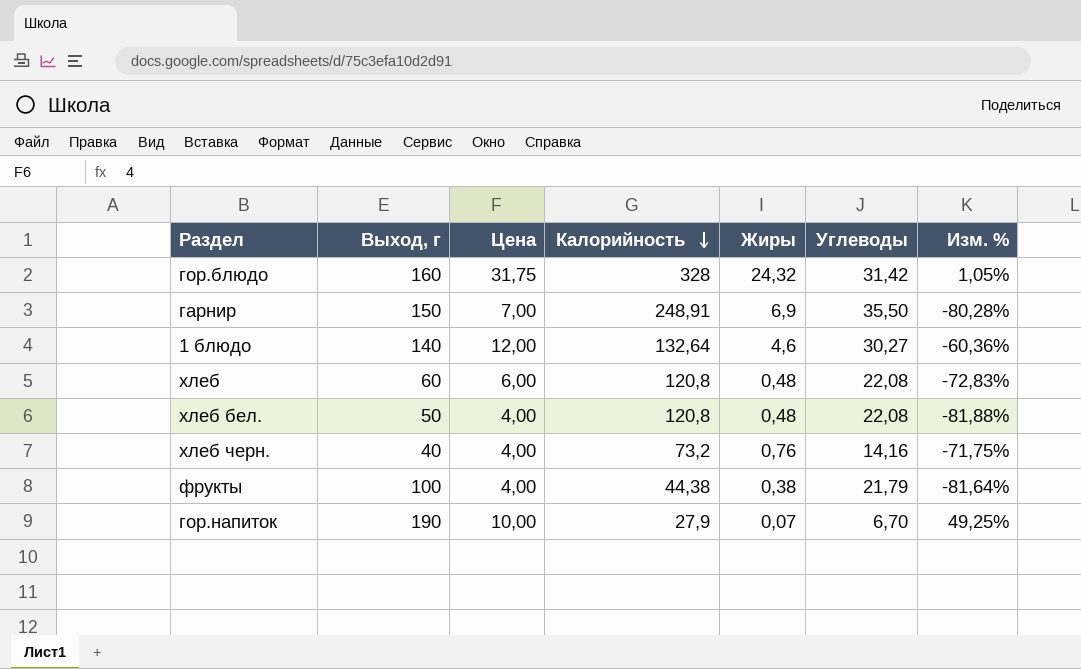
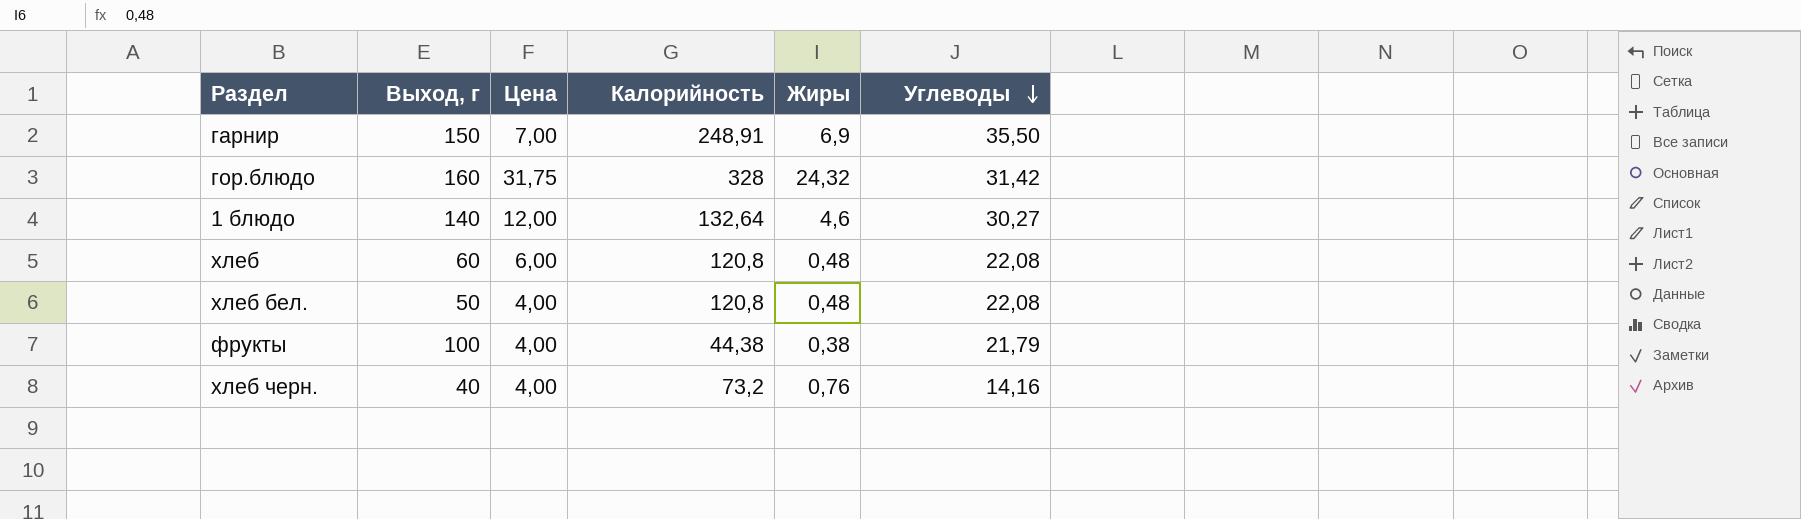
row order: Калорийность descending -> Углеводы descending
column Изм. % | formula: ([Цена] - [Углеводы]) / [Углеводы] -> none
row гор.напиток: 190 | 10,00 | 27,9 | 0,07 | 6,70 | 49,25% -> none

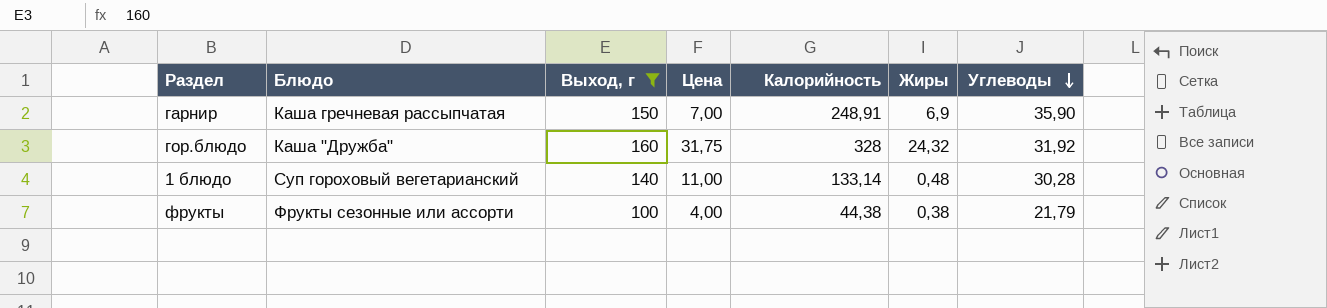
filter: none -> Выход, г >= 100
column Блюдо | position: none -> 2
гарнир | Углеводы: 35,50 -> 35,90
гор.блюдо | Углеводы: 31,42 -> 31,92
1 блюдо | Цена: 12,00 -> 11,00
1 блюдо | Калорийность: 132,64 -> 133,14
1 блюдо | Жиры: 4,6 -> 0,48
1 блюдо | Углеводы: 30,27 -> 30,28

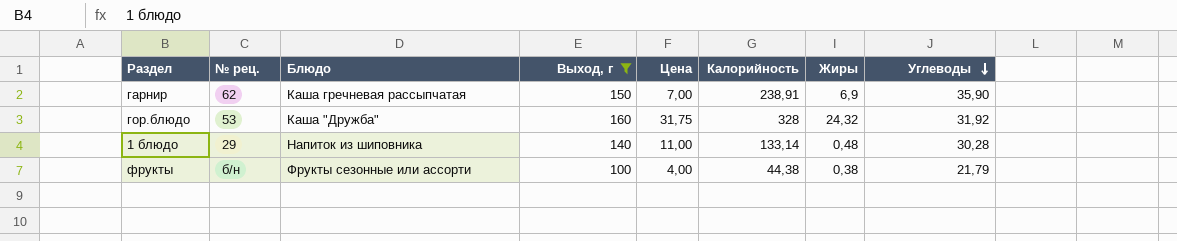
column № рец. | position: none -> 2
гарнир | Калорийность: 248,91 -> 238,91
1 блюдо | Блюдо: Суп гороховый вегетарианский -> Напиток из шиповника

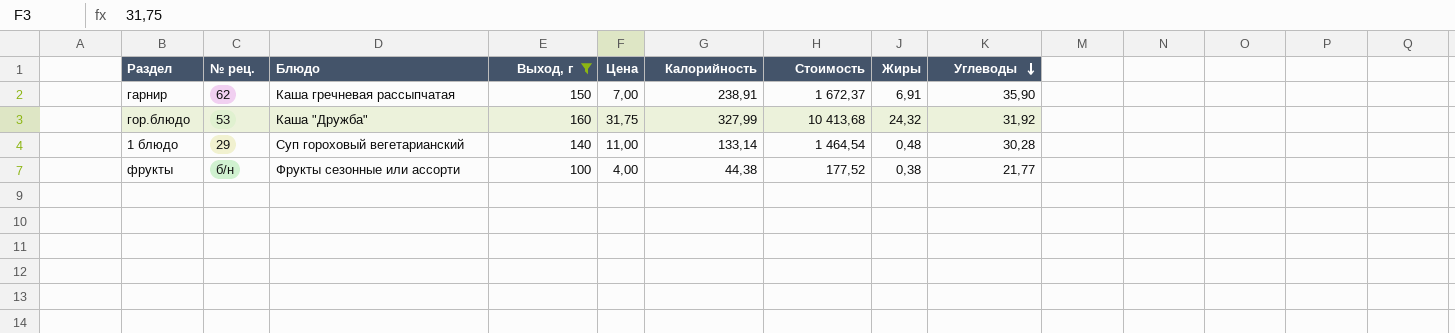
column Стоимость | formula: none -> [Цена] * [Калорийность]
гарнир | Жиры: 6,9 -> 6,91
гор.блюдо | Калорийность: 328 -> 327,99
1 блюдо | Блюдо: Напиток из шиповника -> Суп гороховый вегетарианский
фрукты | Углеводы: 21,79 -> 21,77

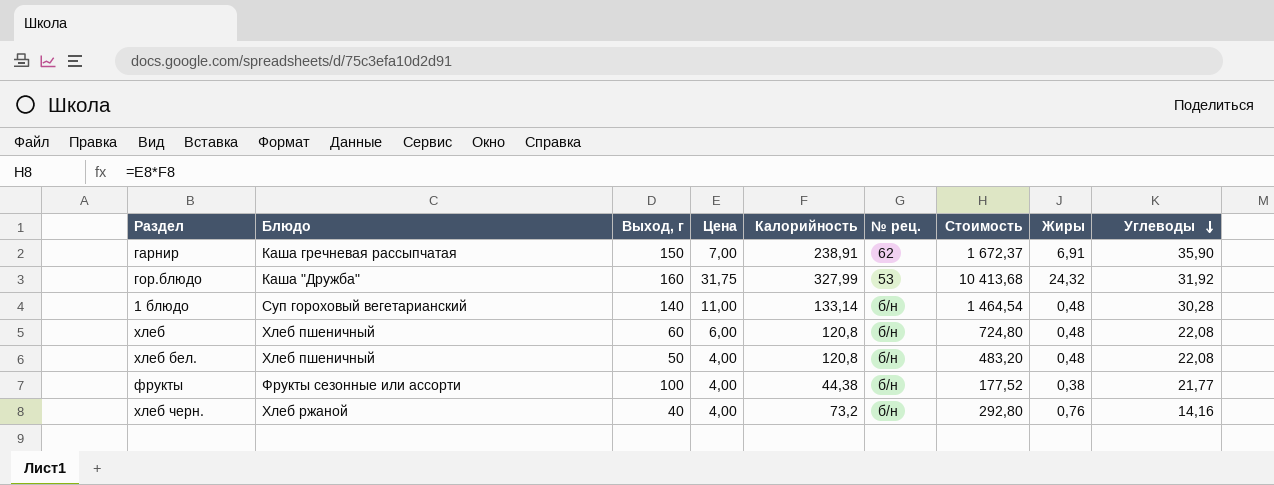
filter: Выход, г >= 100 -> none
column № рец. | position: 2 -> 6
1 блюдо | № рец.: 29 -> б/н

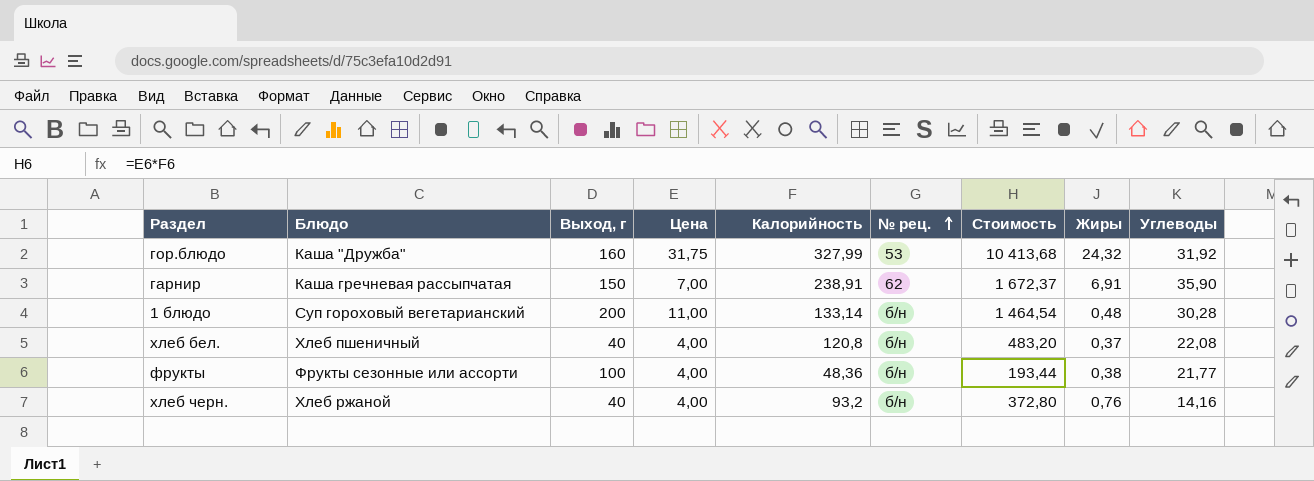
row order: Углеводы descending -> № рец. ascending
row хлеб: Хлеб пшеничный | 60 | 6,00 | 120,8 | б/н | 724,80 | 0,48 | 22,08 -> none
1 блюдо | Выход, г: 140 -> 200
хлеб бел. | Выход, г: 50 -> 40
хлеб бел. | Жиры: 0,48 -> 0,37
фрукты | Калорийность: 44,38 -> 48,36
фрукты | Стоимость: 177,52 -> 193,44
хлеб черн. | Калорийность: 73,2 -> 93,2
хлеб черн. | Стоимость: 292,80 -> 372,80

